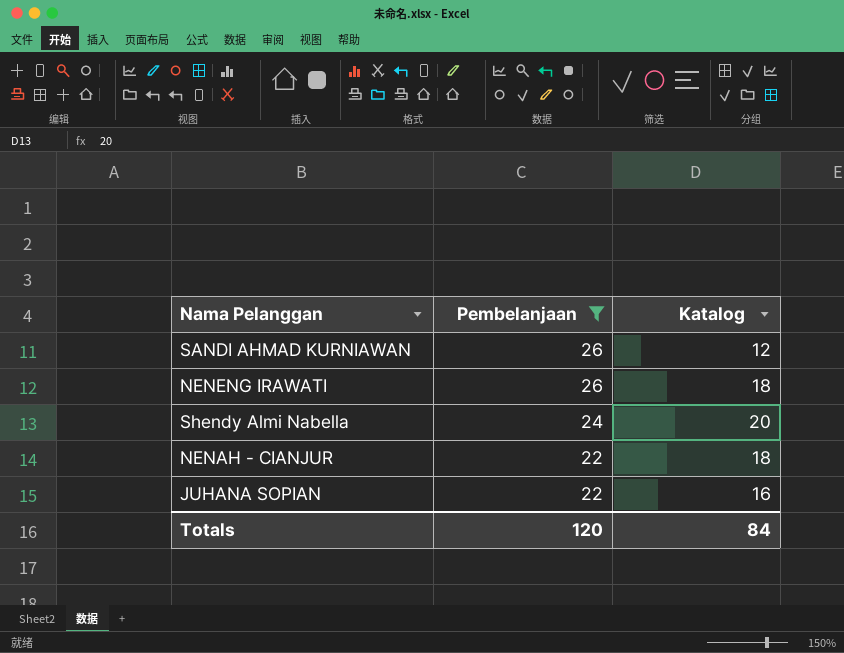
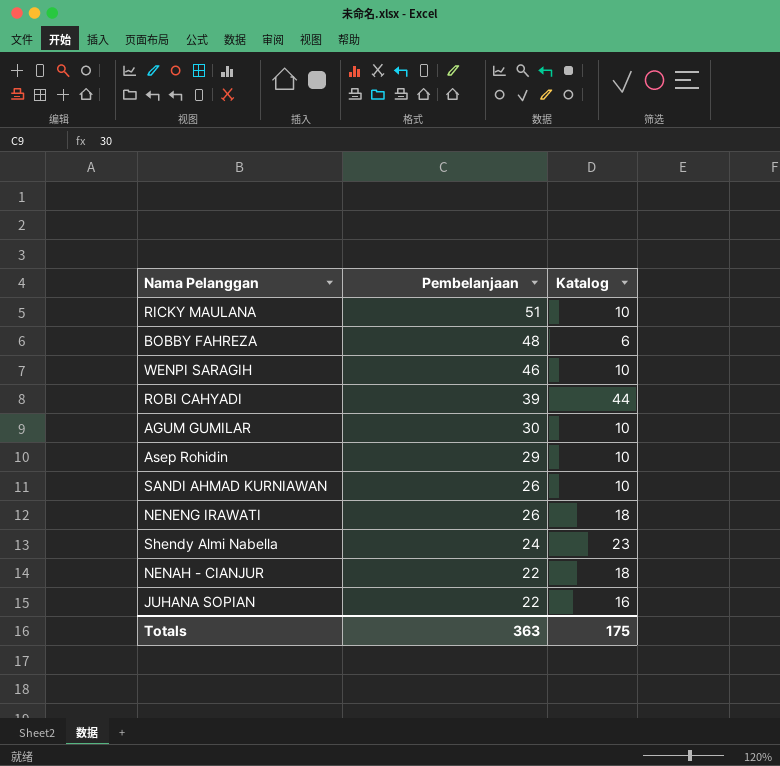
filter: Pembelanjaan <= 26 -> none
SANDI AHMAD KURNIAWAN | Katalog: 12 -> 10
Shendy Almi Nabella | Katalog: 20 -> 23
Totals | Pembelanjaan: 120 -> 363
Totals | Katalog: 84 -> 175

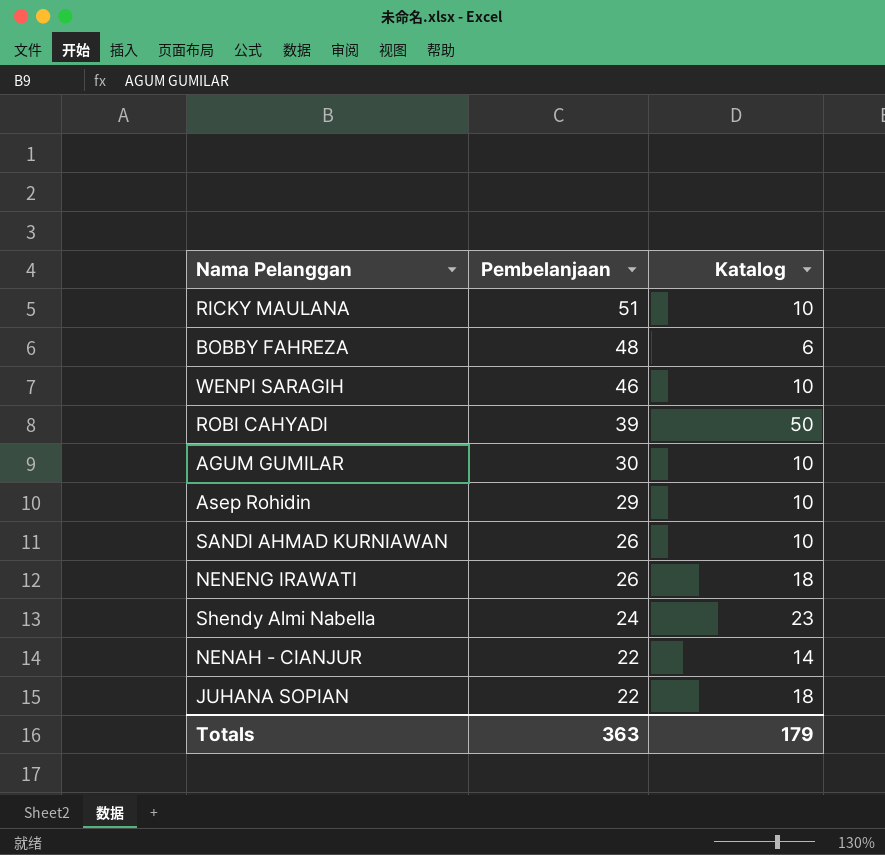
ROBI CAHYADI | Katalog: 44 -> 50
NENAH - CIANJUR | Katalog: 18 -> 14
JUHANA SOPIAN | Katalog: 16 -> 18
Totals | Katalog: 175 -> 179

